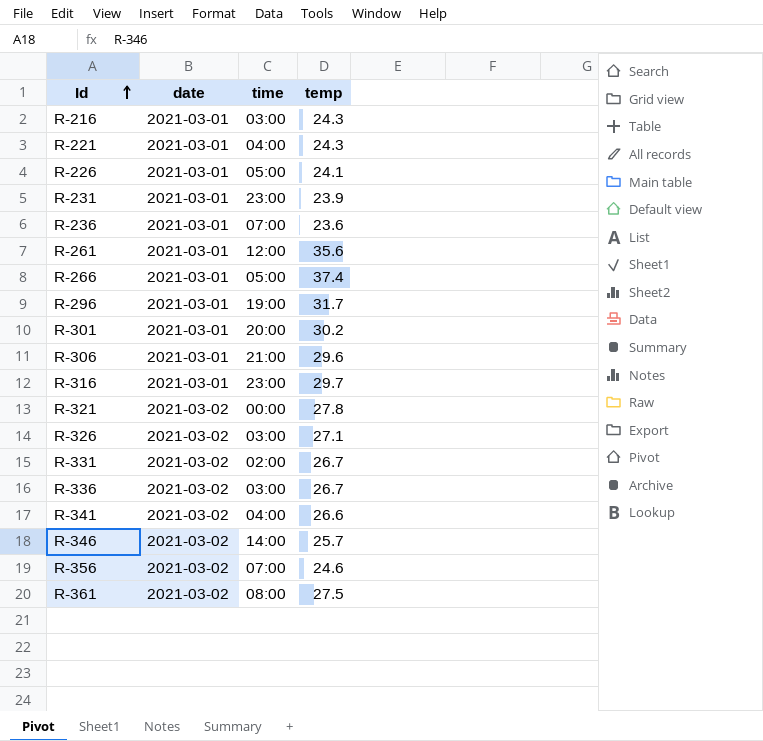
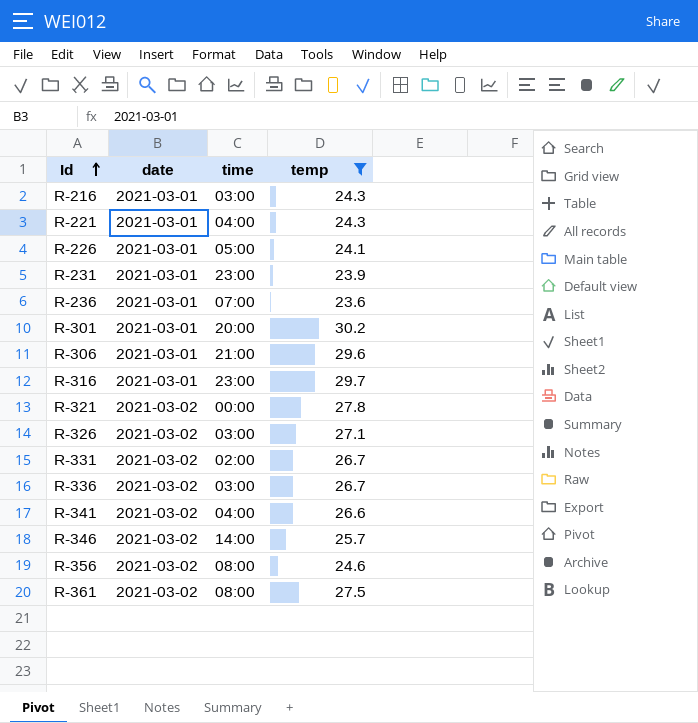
filter: none -> temp <= 30.2
R-356 | time: 07:00 -> 08:00

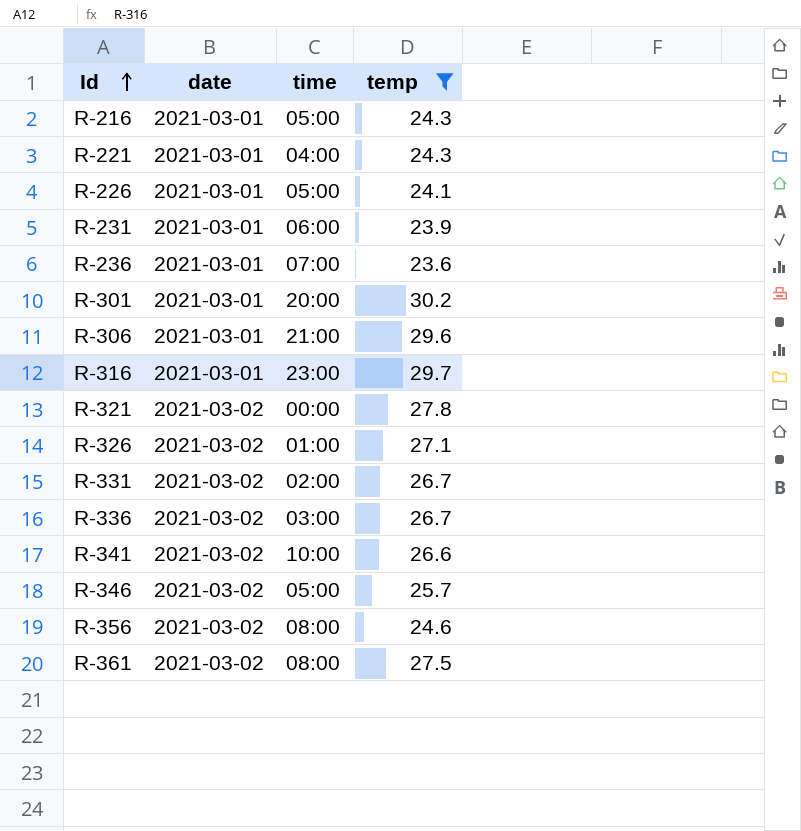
R-216 | time: 03:00 -> 05:00
R-231 | time: 23:00 -> 06:00
R-326 | time: 03:00 -> 01:00
R-341 | time: 04:00 -> 10:00
R-346 | time: 14:00 -> 05:00

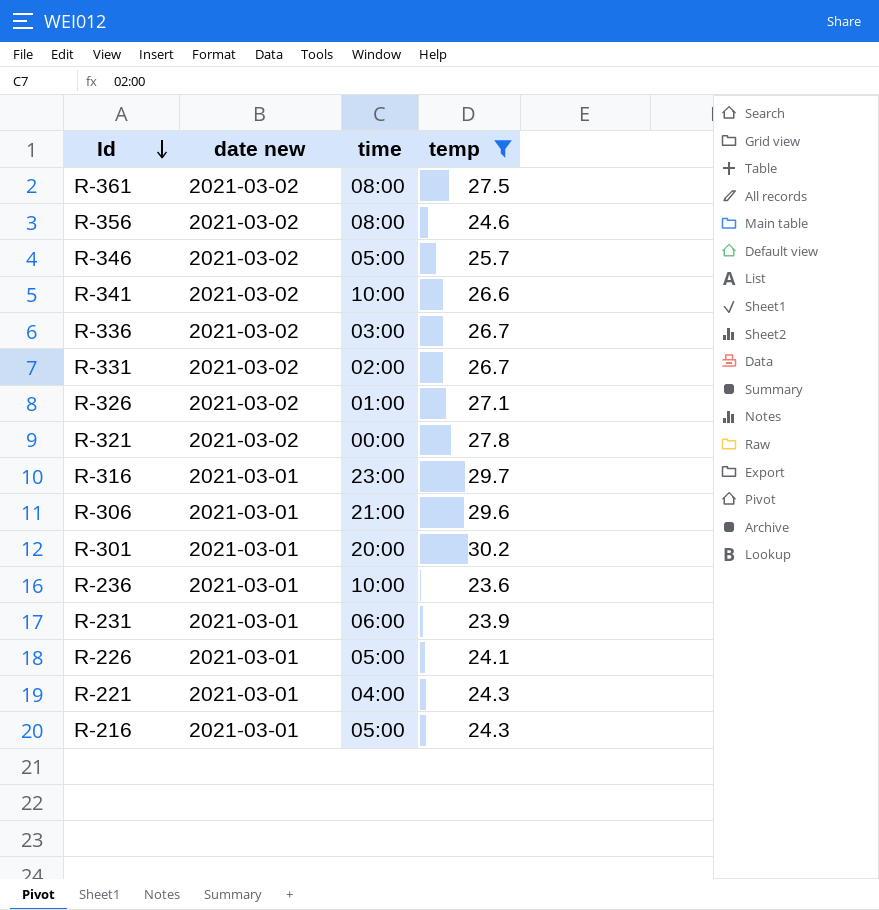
row order: Id ascending -> Id descending
column name: date -> date new
R-236 | time: 07:00 -> 10:00

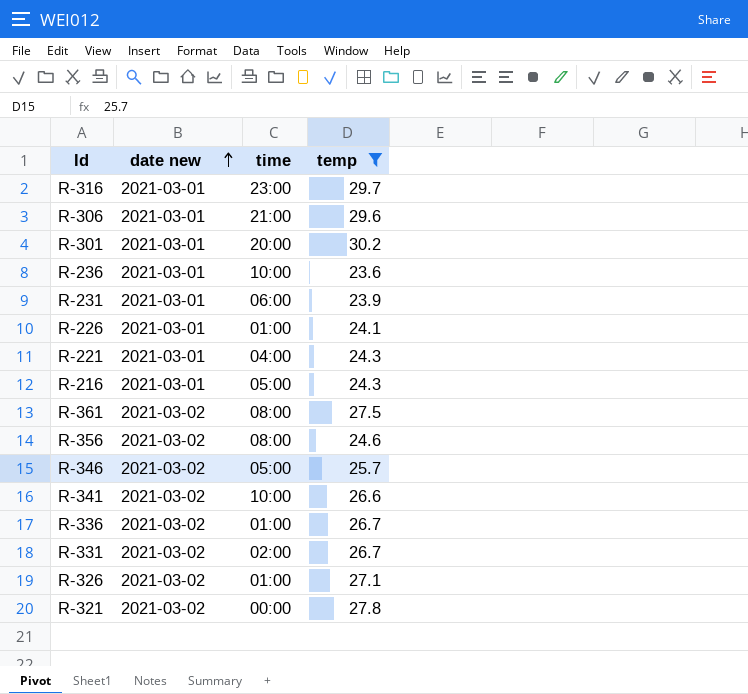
row order: Id descending -> date new ascending
R-226 | time: 05:00 -> 01:00
R-336 | time: 03:00 -> 01:00

